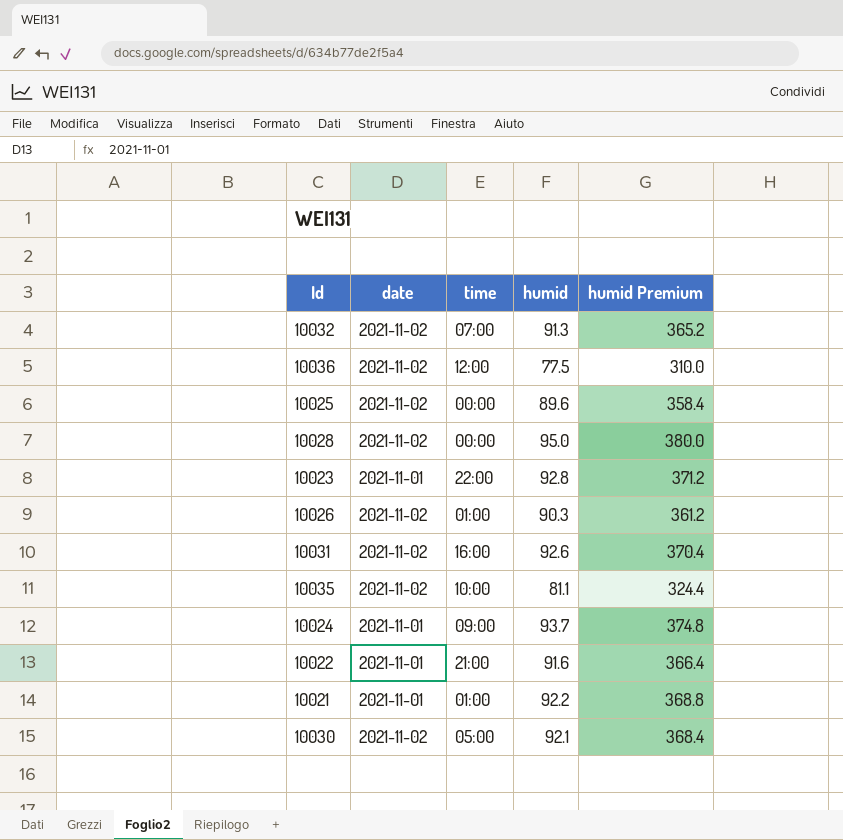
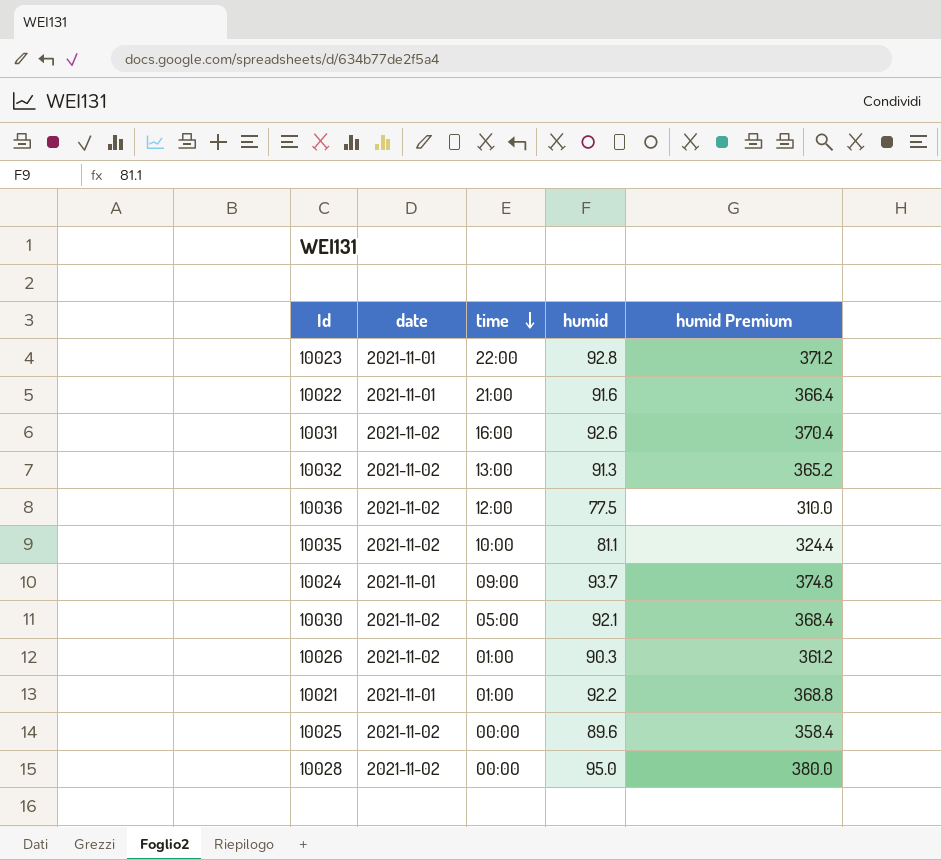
row order: none -> time descending
10032 | time: 07:00 -> 13:00

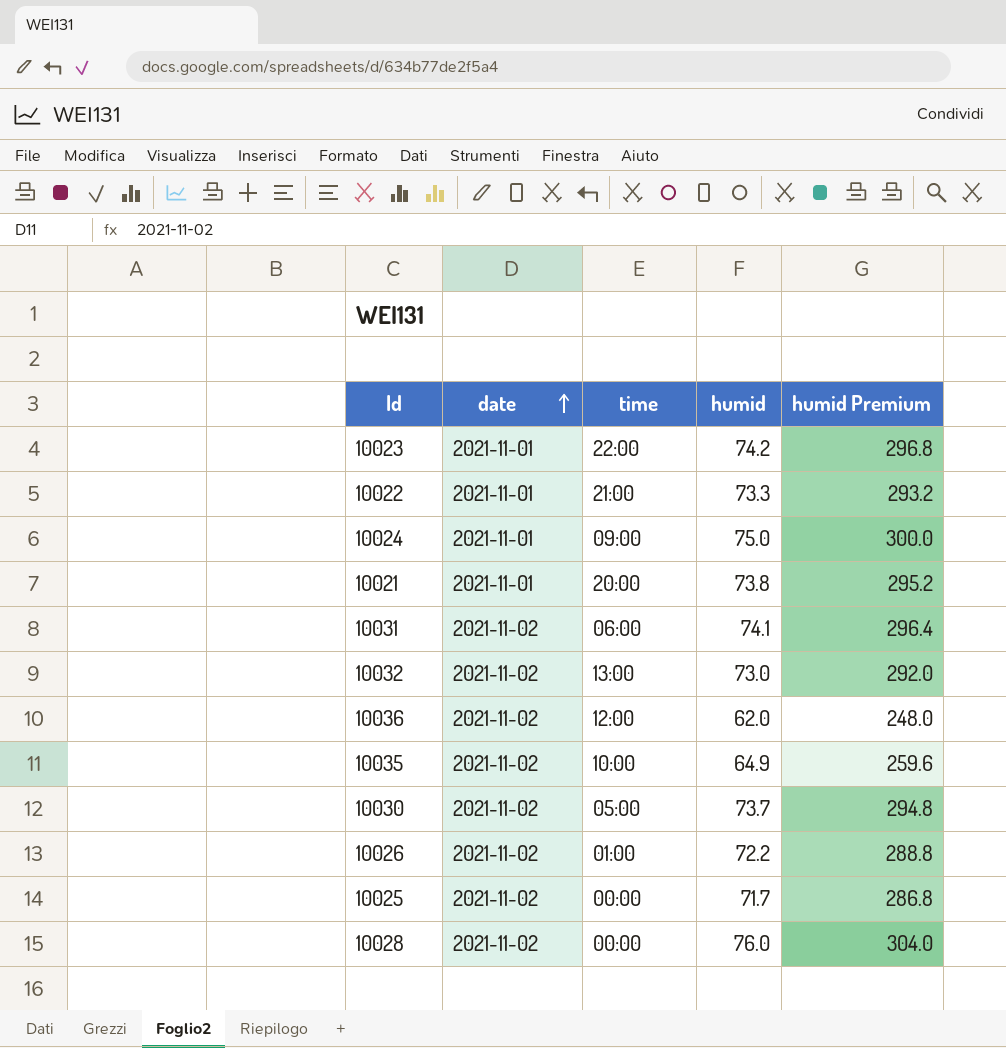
row order: time descending -> date ascending
10023 | humid: 92.8 -> 74.2
10023 | humid Premium: 371.2 -> 296.8
10022 | humid: 91.6 -> 73.3
10022 | humid Premium: 366.4 -> 293.2
10024 | humid: 93.7 -> 75.0
10024 | humid Premium: 374.8 -> 300.0
10021 | time: 01:00 -> 20:00
10021 | humid: 92.2 -> 73.8
10021 | humid Premium: 368.8 -> 295.2
10031 | time: 16:00 -> 06:00
10031 | humid: 92.6 -> 74.1
10031 | humid Premium: 370.4 -> 296.4
10032 | humid: 91.3 -> 73.0
10032 | humid Premium: 365.2 -> 292.0
10036 | humid: 77.5 -> 62.0
10036 | humid Premium: 310.0 -> 248.0
10035 | humid: 81.1 -> 64.9
10035 | humid Premium: 324.4 -> 259.6
10030 | humid: 92.1 -> 73.7
10030 | humid Premium: 368.4 -> 294.8
10026 | humid: 90.3 -> 72.2
10026 | humid Premium: 361.2 -> 288.8
10025 | humid: 89.6 -> 71.7
10025 | humid Premium: 358.4 -> 286.8
10028 | humid: 95.0 -> 76.0
10028 | humid Premium: 380.0 -> 304.0

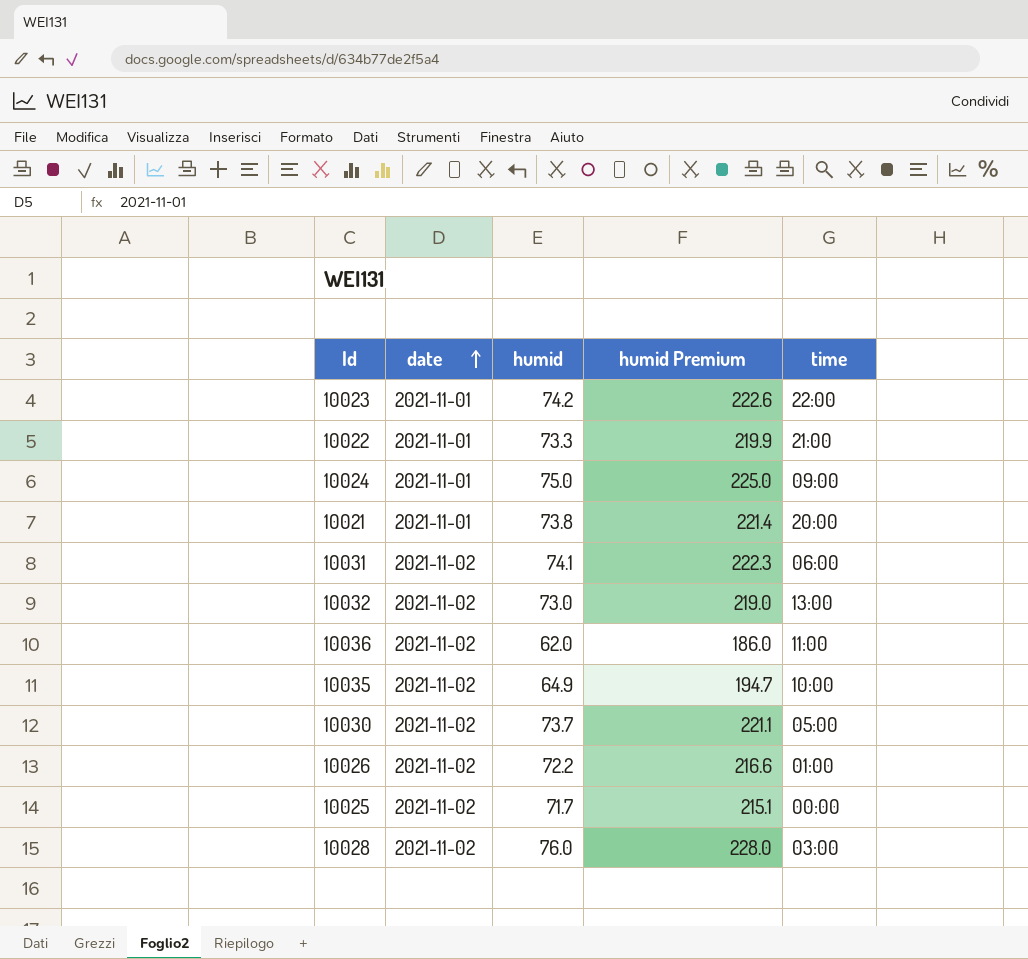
column humid Premium | formula: [humid] * 4 -> [humid] * 3
column time | position: 3 -> 5
10036 | time: 12:00 -> 11:00
10028 | time: 00:00 -> 03:00

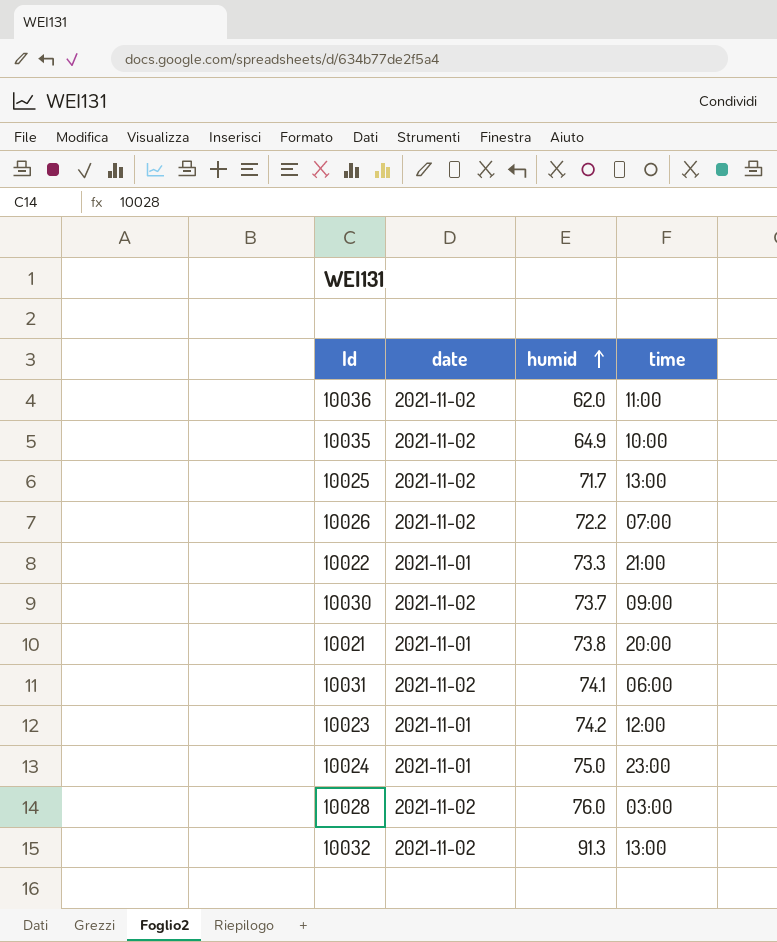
row order: date ascending -> humid ascending
column humid Premium | formula: [humid] * 3 -> none
10025 | time: 00:00 -> 13:00
10026 | time: 01:00 -> 07:00
10030 | time: 05:00 -> 09:00
10023 | time: 22:00 -> 12:00
10024 | time: 09:00 -> 23:00
10032 | humid: 73.0 -> 91.3

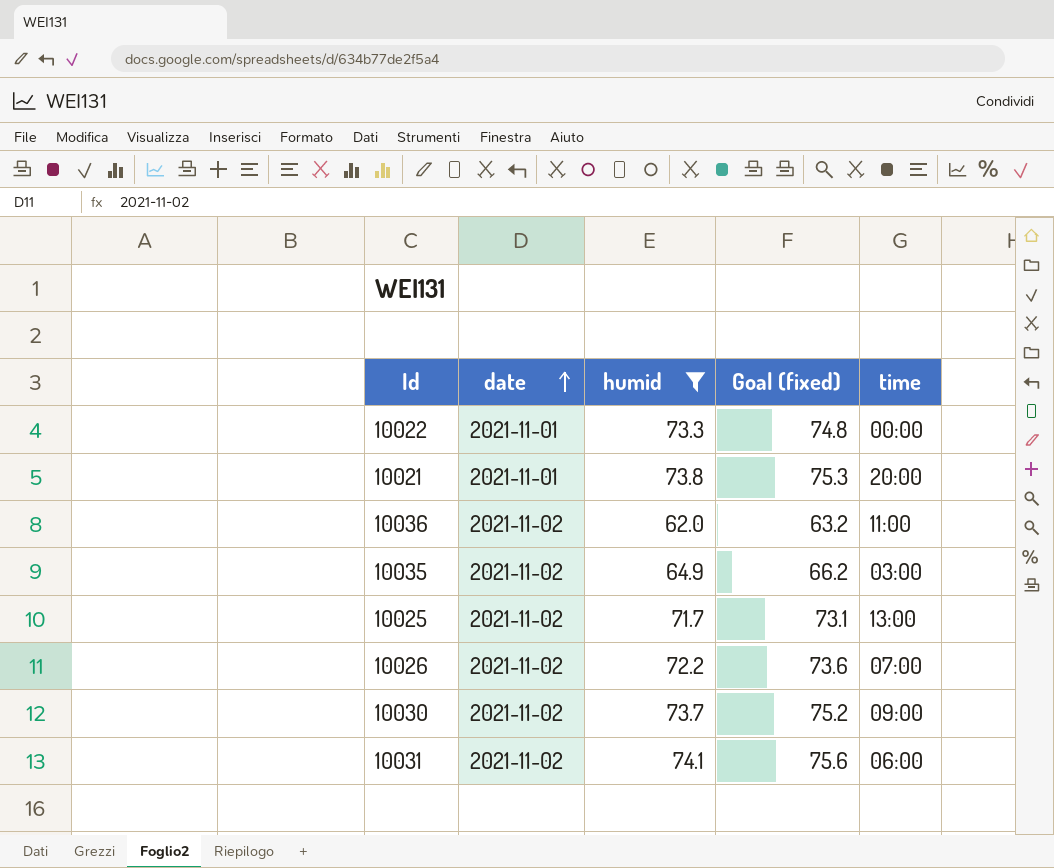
filter: none -> humid <= 74.1
row order: humid ascending -> date ascending
column Goal (fixed) | formula: none -> [humid] * 1.02
10022 | time: 21:00 -> 00:00
10035 | time: 10:00 -> 03:00

